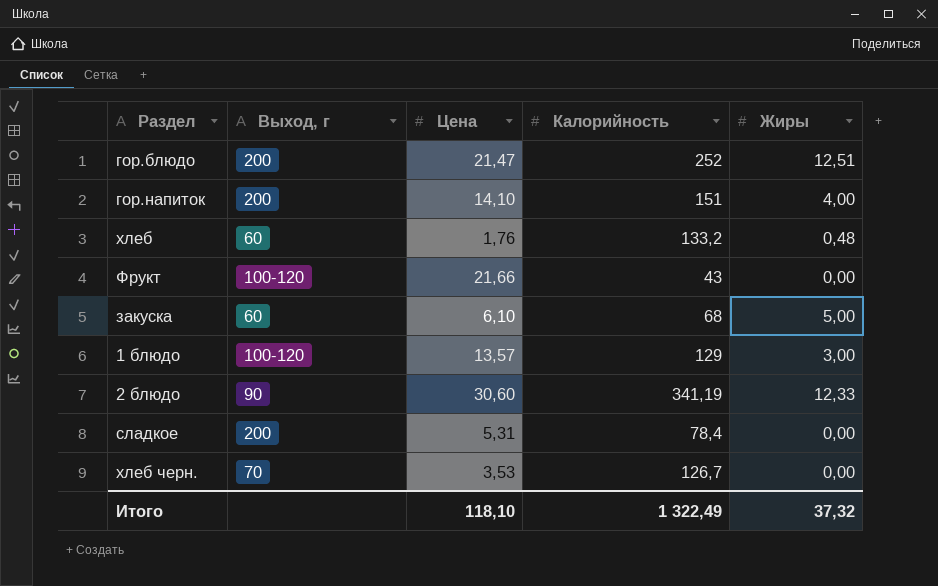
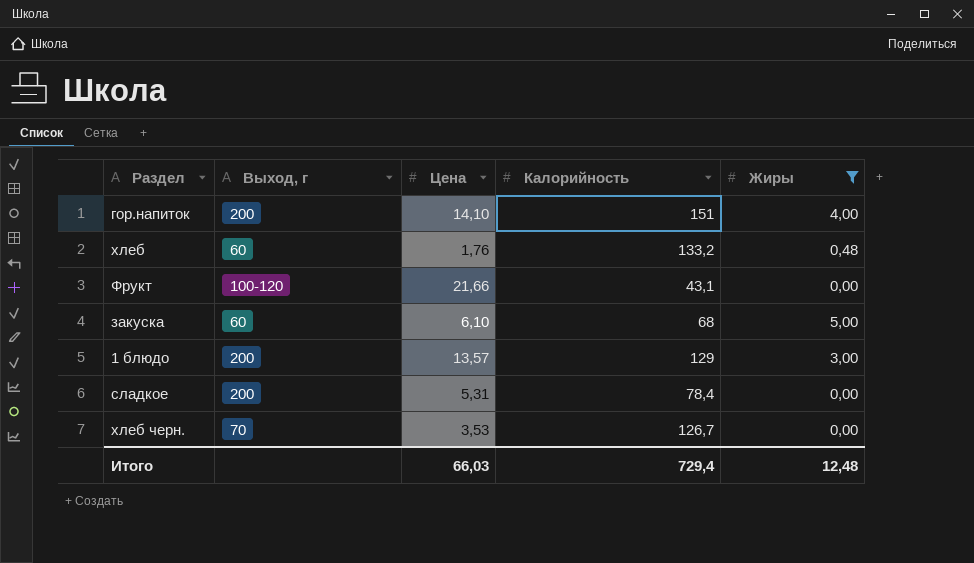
filter: none -> Жиры <= 5,00
Фрукт | Калорийность: 43 -> 43,1
1 блюдо | Выход, г: 100-120 -> 200
Итого | Цена: 118,10 -> 66,03
Итого | Калорийность: 1 322,49 -> 729,4
Итого | Жиры: 37,32 -> 12,48

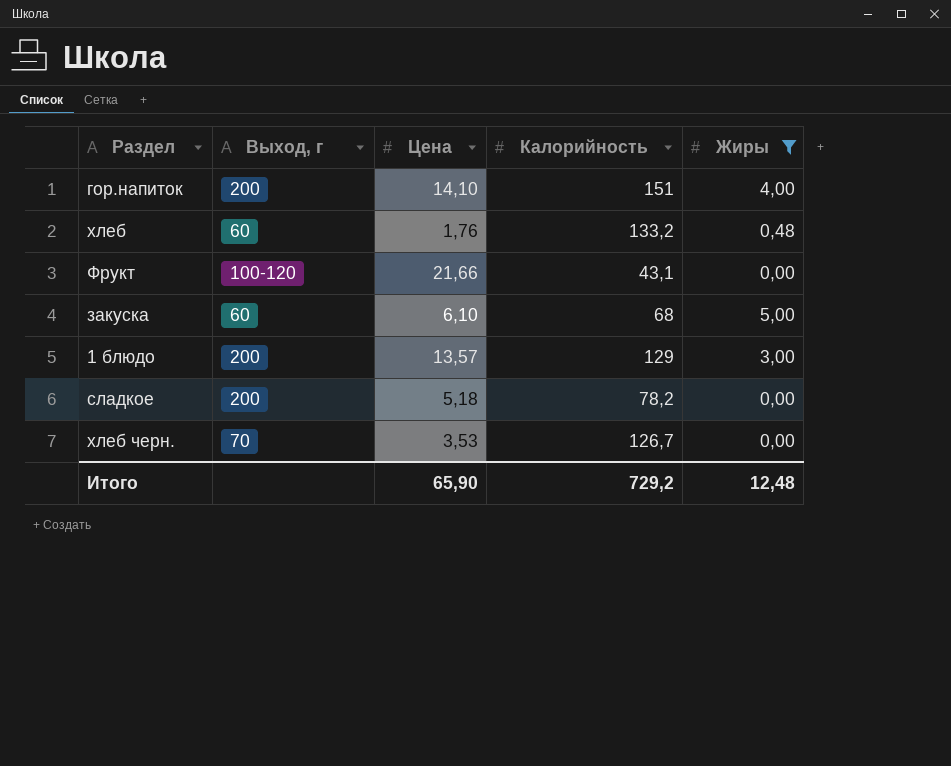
сладкое | Цена: 5,31 -> 5,18
сладкое | Калорийность: 78,4 -> 78,2
Итого | Цена: 66,03 -> 65,90
Итого | Калорийность: 729,4 -> 729,2

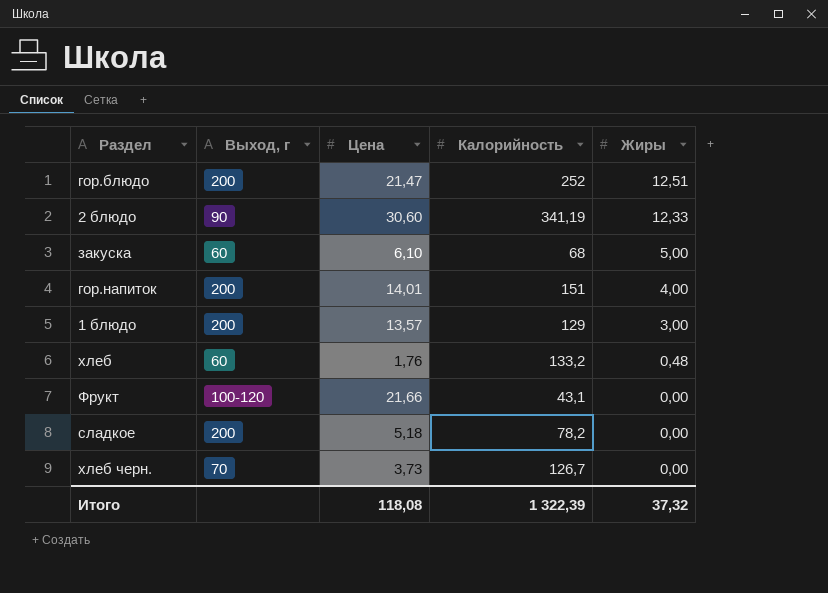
filter: Жиры <= 5,00 -> none
row order: none -> Жиры descending
гор.напиток | Цена: 14,10 -> 14,01
хлеб черн. | Цена: 3,53 -> 3,73
Итого | Цена: 65,90 -> 118,08
Итого | Калорийность: 729,2 -> 1 322,39
Итого | Жиры: 12,48 -> 37,32

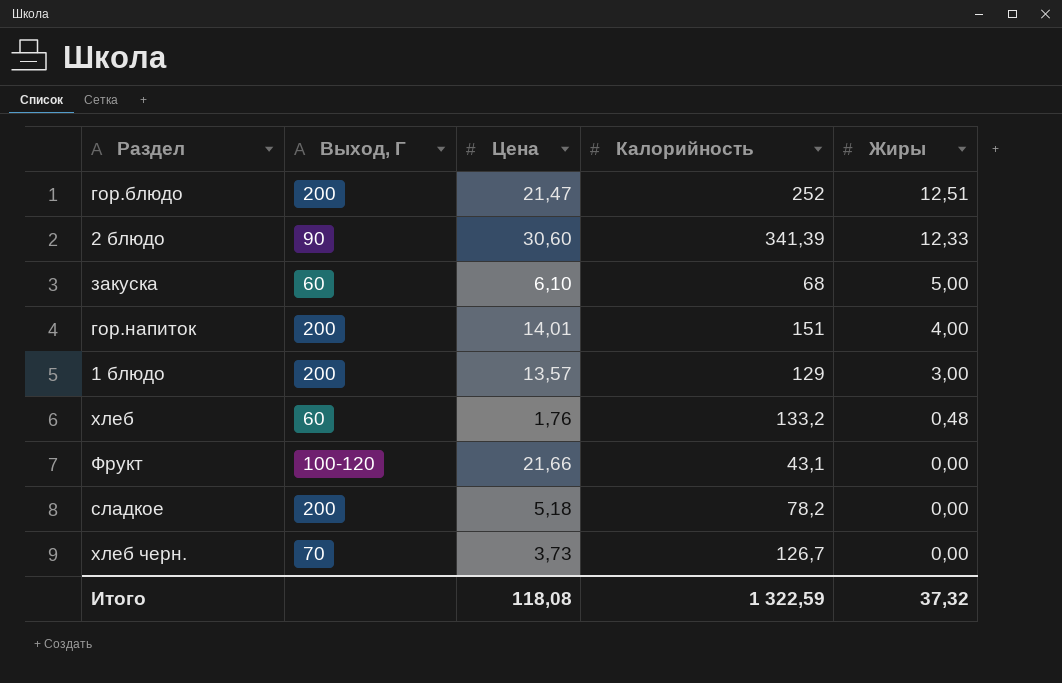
column name: Выход, г -> Выход, Г
2 блюдо | Калорийность: 341,19 -> 341,39
Итого | Калорийность: 1 322,39 -> 1 322,59

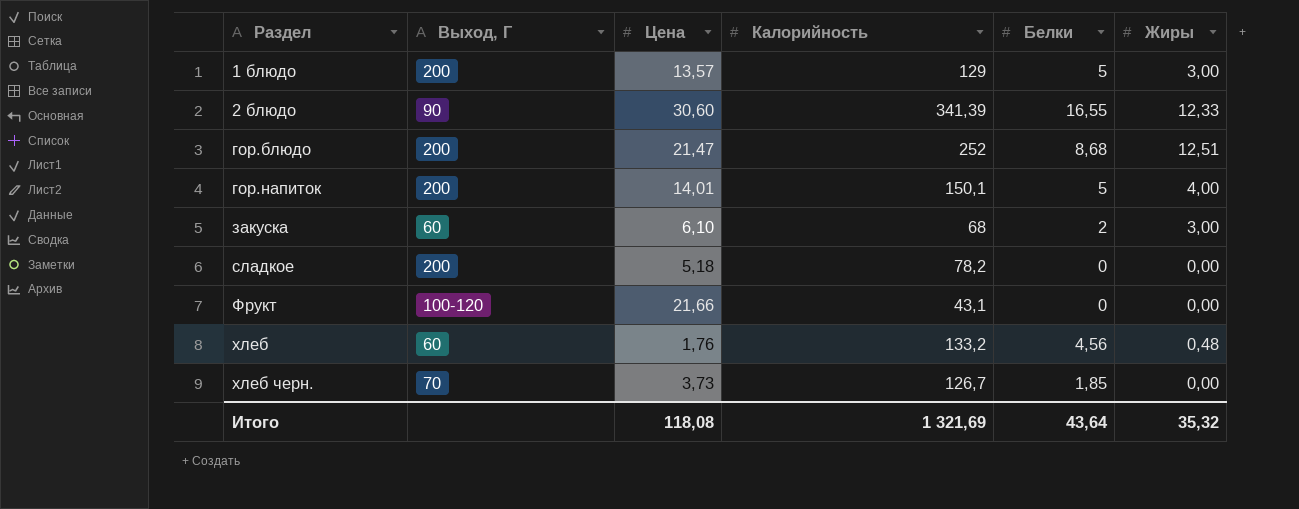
row order: Жиры descending -> Раздел ascending
column Белки | position: none -> 5
гор.напиток | Калорийность: 151 -> 150,1
закуска | Жиры: 5,00 -> 3,00
Итого | Калорийность: 1 322,59 -> 1 321,69
Итого | Жиры: 37,32 -> 35,32

